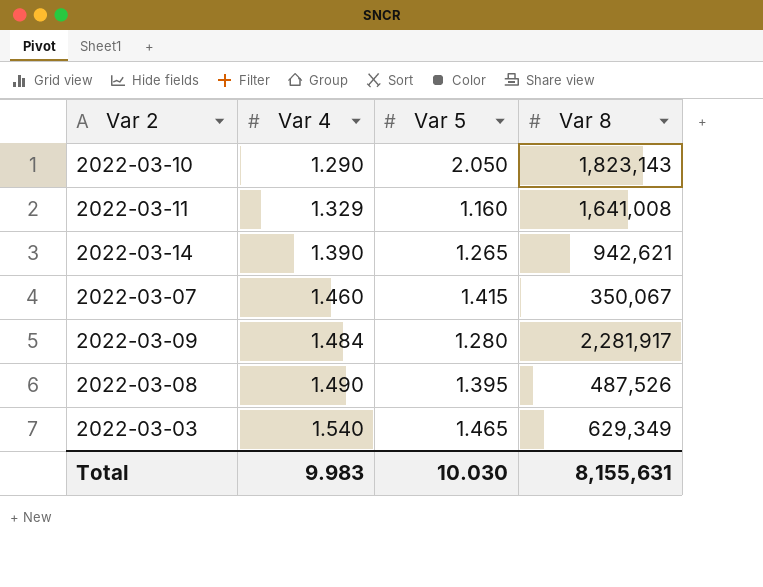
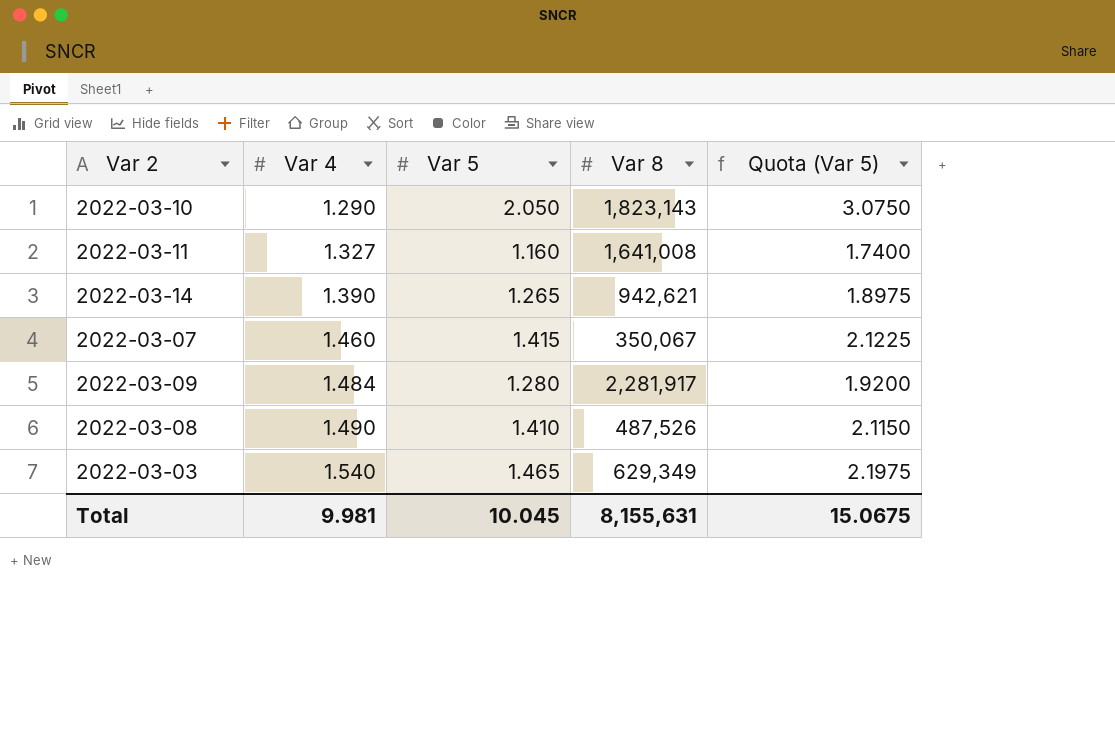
column Quota (Var 5) | formula: none -> [Var 5] * 1.5
2022-03-11 | Var 4: 1.329 -> 1.327
2022-03-08 | Var 5: 1.395 -> 1.410
Total | Var 4: 9.983 -> 9.981
Total | Var 5: 10.030 -> 10.045

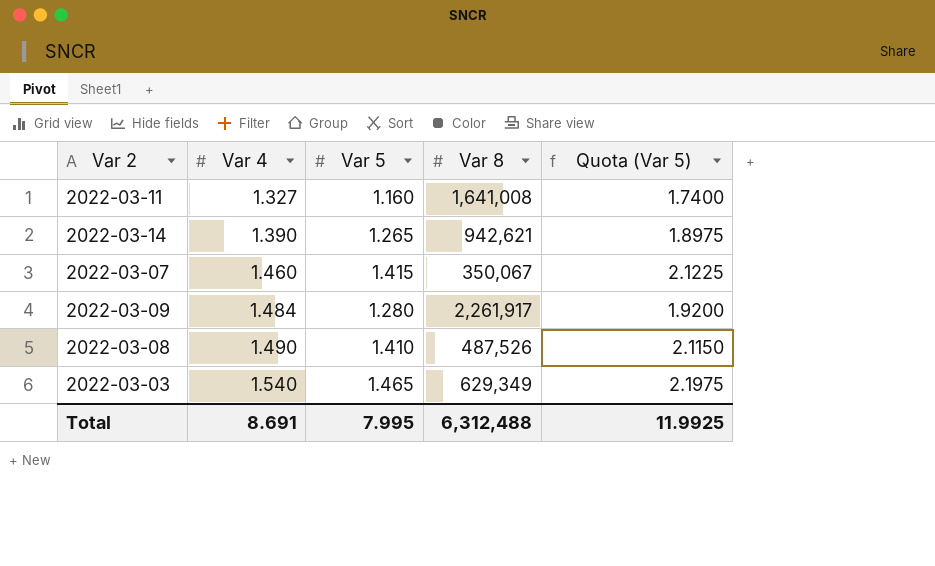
row 2022-03-10: 1.290 | 2.050 | 1,823,143 | 3.0750 -> none
2022-03-09 | Var 8: 2,281,917 -> 2,261,917
Total | Var 4: 9.981 -> 8.691
Total | Var 5: 10.045 -> 7.995
Total | Var 8: 8,155,631 -> 6,312,488
Total | Quota (Var 5): 15.0675 -> 11.9925

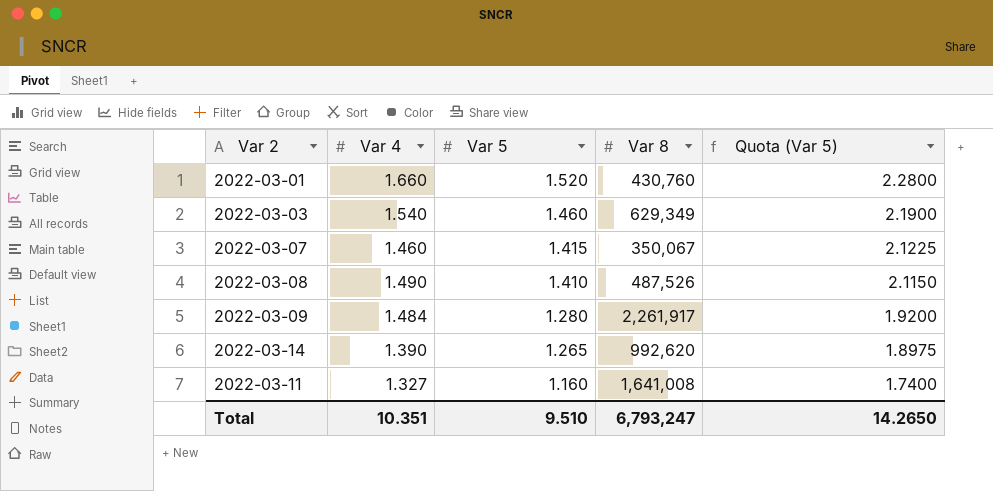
row order: Var 4 ascending -> Var 5 descending
row 2022-03-01: none -> 1.660 | 1.520 | 430,760 | 2.2800
2022-03-03 | Var 5: 1.465 -> 1.460
2022-03-03 | Quota (Var 5): 2.1975 -> 2.1900
2022-03-14 | Var 8: 942,621 -> 992,620
Total | Var 4: 8.691 -> 10.351
Total | Var 5: 7.995 -> 9.510
Total | Var 8: 6,312,488 -> 6,793,247
Total | Quota (Var 5): 11.9925 -> 14.2650

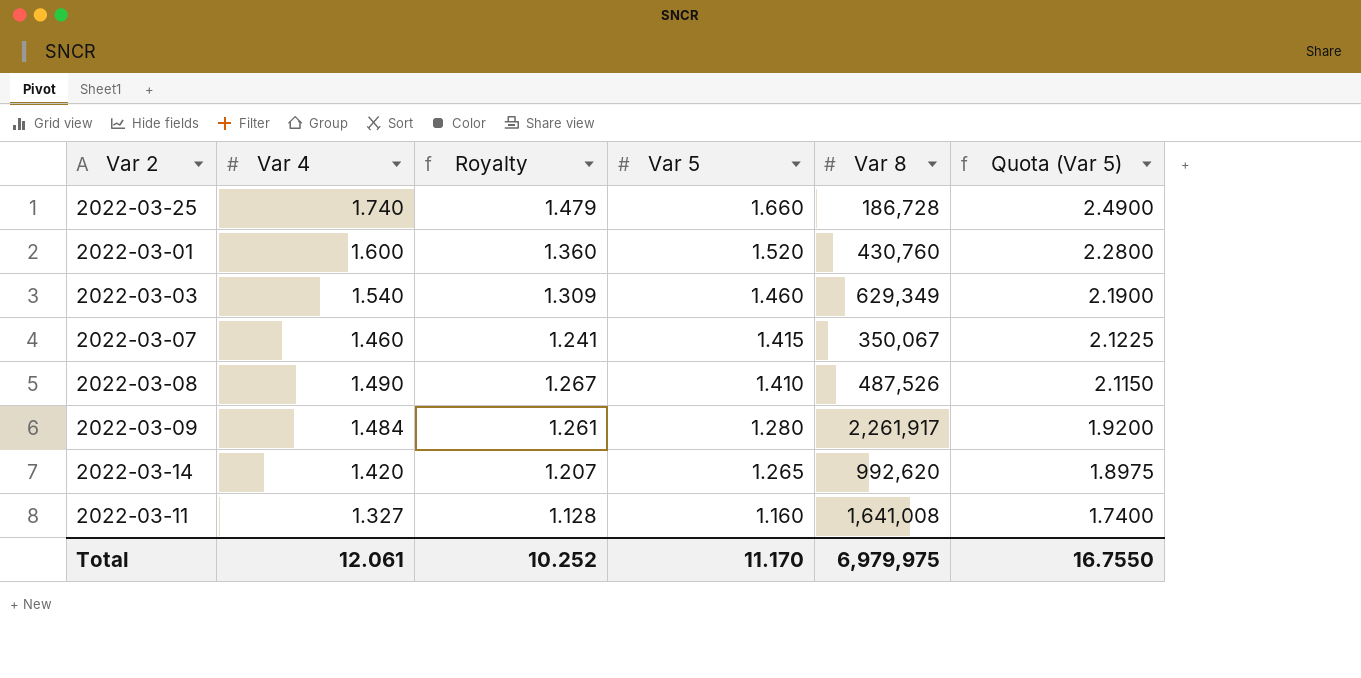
column Royalty | formula: none -> [Var 4] * 0.85
row 2022-03-25: none -> 1.740 | 1.479 | 1.660 | 186,728 | 2.4900
2022-03-01 | Var 4: 1.660 -> 1.600
2022-03-14 | Var 4: 1.390 -> 1.420
Total | Var 4: 10.351 -> 12.061
Total | Var 5: 9.510 -> 11.170
Total | Var 8: 6,793,247 -> 6,979,975
Total | Quota (Var 5): 14.2650 -> 16.7550

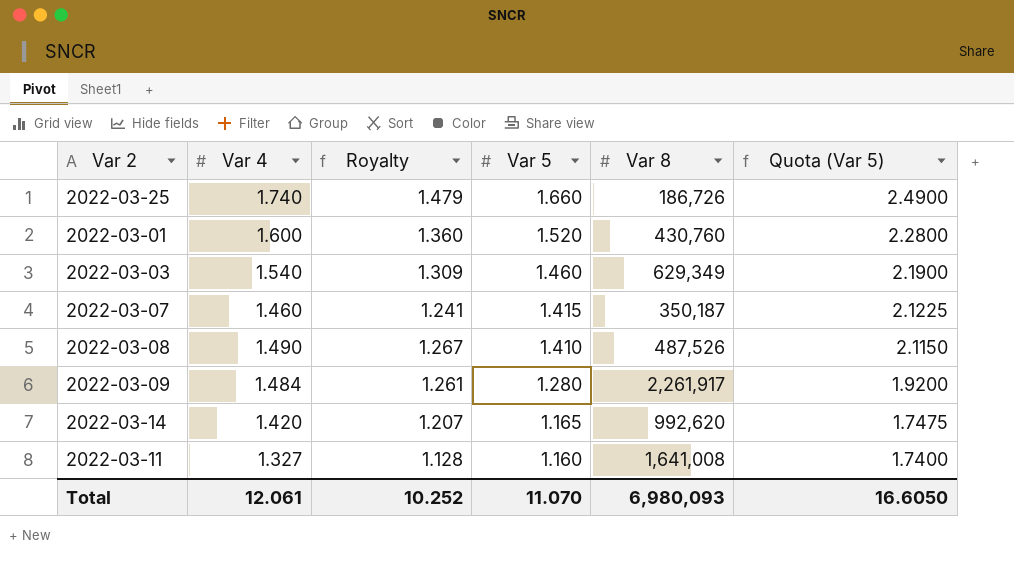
2022-03-25 | Var 8: 186,728 -> 186,726
2022-03-07 | Var 8: 350,067 -> 350,187
2022-03-14 | Var 5: 1.265 -> 1.165
2022-03-14 | Quota (Var 5): 1.8975 -> 1.7475
Total | Var 5: 11.170 -> 11.070
Total | Var 8: 6,979,975 -> 6,980,093
Total | Quota (Var 5): 16.7550 -> 16.6050

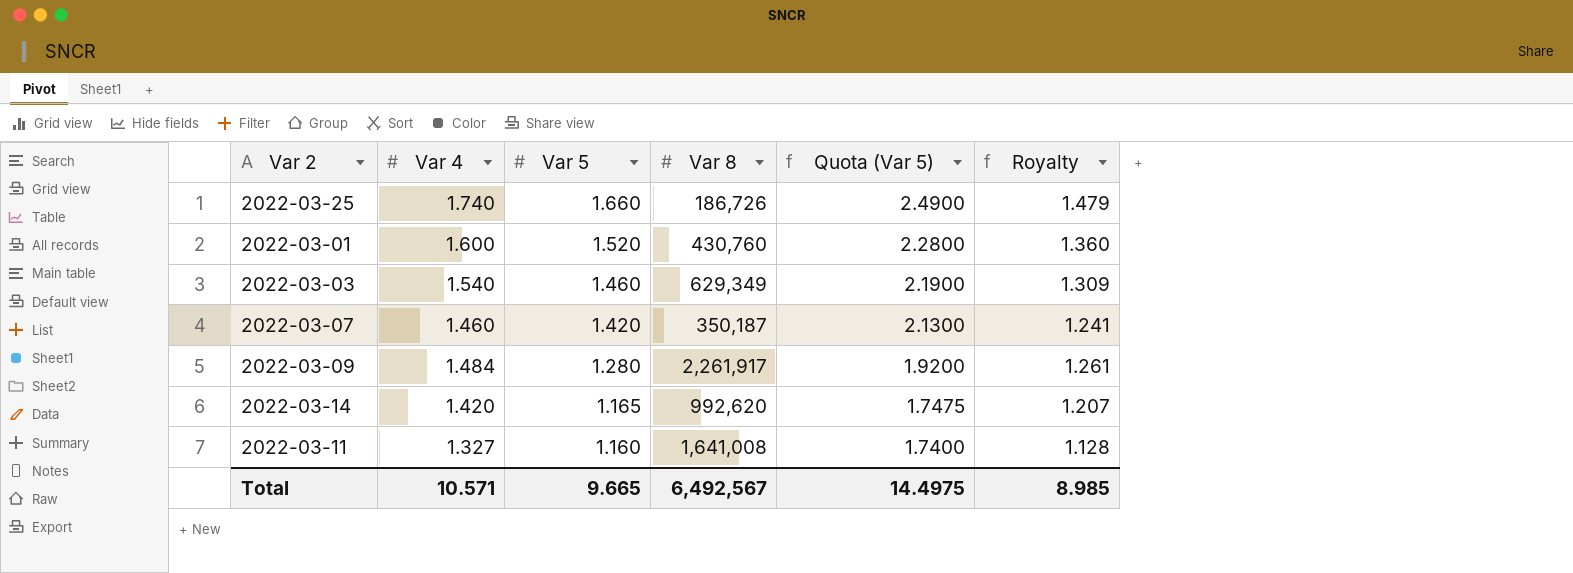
column Royalty | position: 3 -> 6
row 2022-03-08: 1.490 | 1.267 | 1.410 | 487,526 | 2.1150 -> none
2022-03-07 | Var 5: 1.415 -> 1.420
2022-03-07 | Quota (Var 5): 2.1225 -> 2.1300
Total | Var 4: 12.061 -> 10.571
Total | Var 5: 11.070 -> 9.665
Total | Var 8: 6,980,093 -> 6,492,567
Total | Quota (Var 5): 16.6050 -> 14.4975
Total | Royalty: 10.252 -> 8.985

